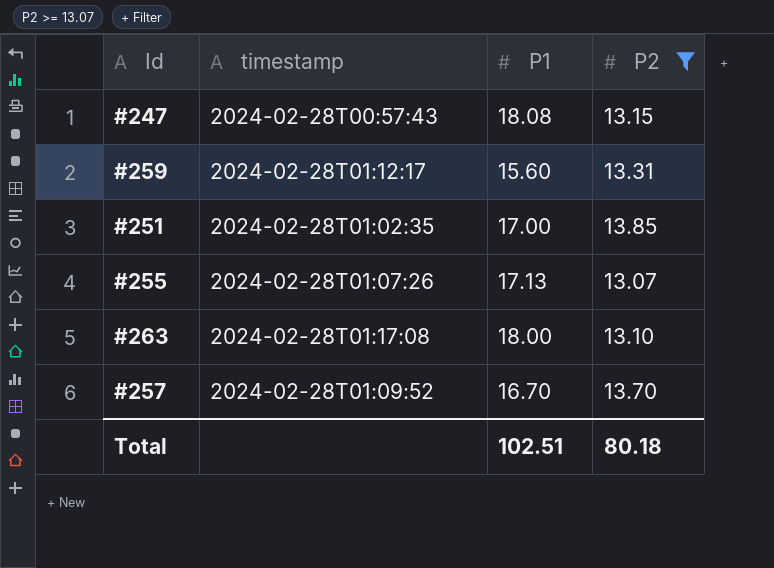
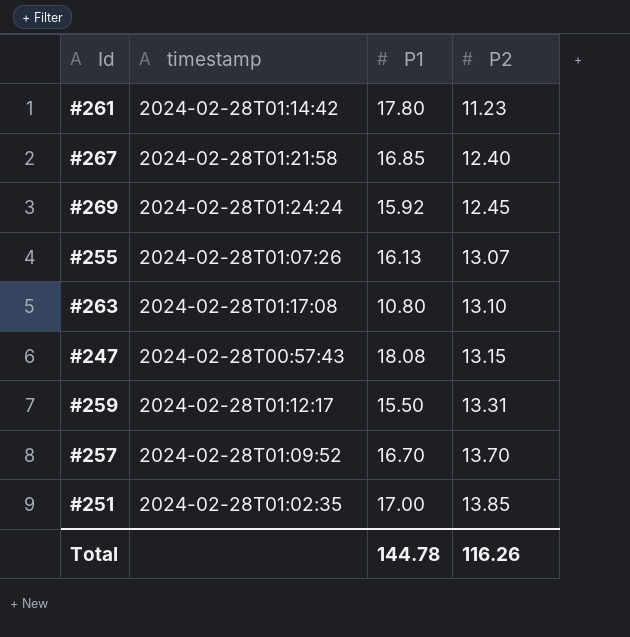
filter: P2 >= 13.07 -> none
row order: none -> P2 ascending
#255 | P1: 17.13 -> 16.13
#263 | P1: 18.00 -> 10.80
#259 | P1: 15.60 -> 15.50
Total | P1: 102.51 -> 144.78
Total | P2: 80.18 -> 116.26

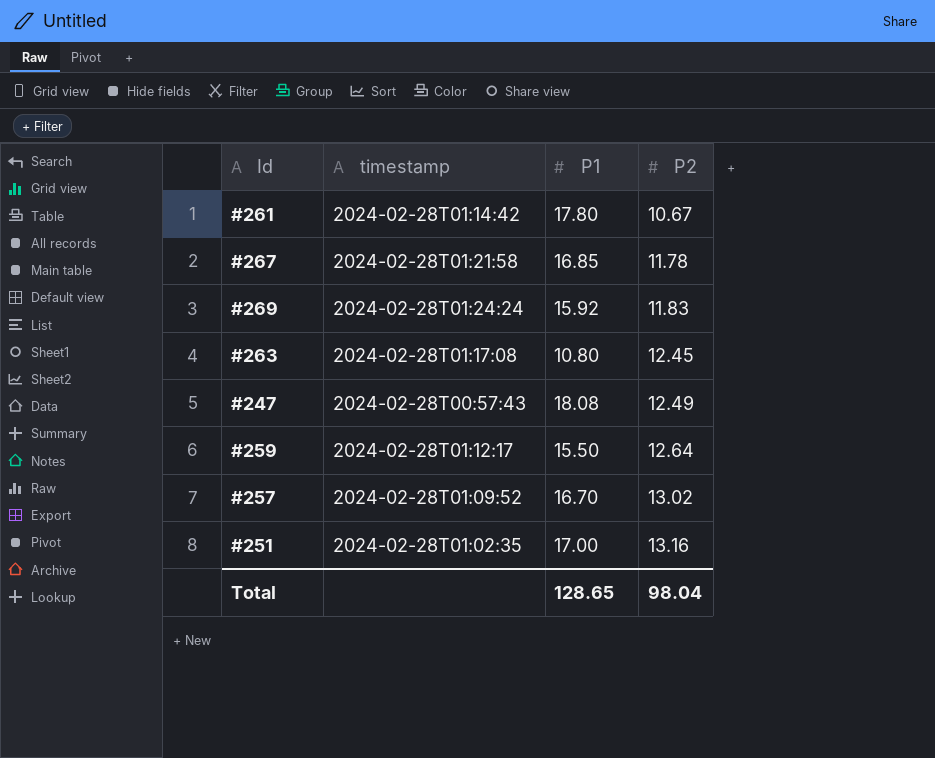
row #255: 2024-02-28T01:07:26 | 16.13 | 13.07 -> none
#261 | P2: 11.23 -> 10.67
#267 | P2: 12.40 -> 11.78
#269 | P2: 12.45 -> 11.83
#263 | P2: 13.10 -> 12.45
#247 | P2: 13.15 -> 12.49
#259 | P2: 13.31 -> 12.64
#257 | P2: 13.70 -> 13.02
#251 | P2: 13.85 -> 13.16
Total | P1: 144.78 -> 128.65
Total | P2: 116.26 -> 98.04

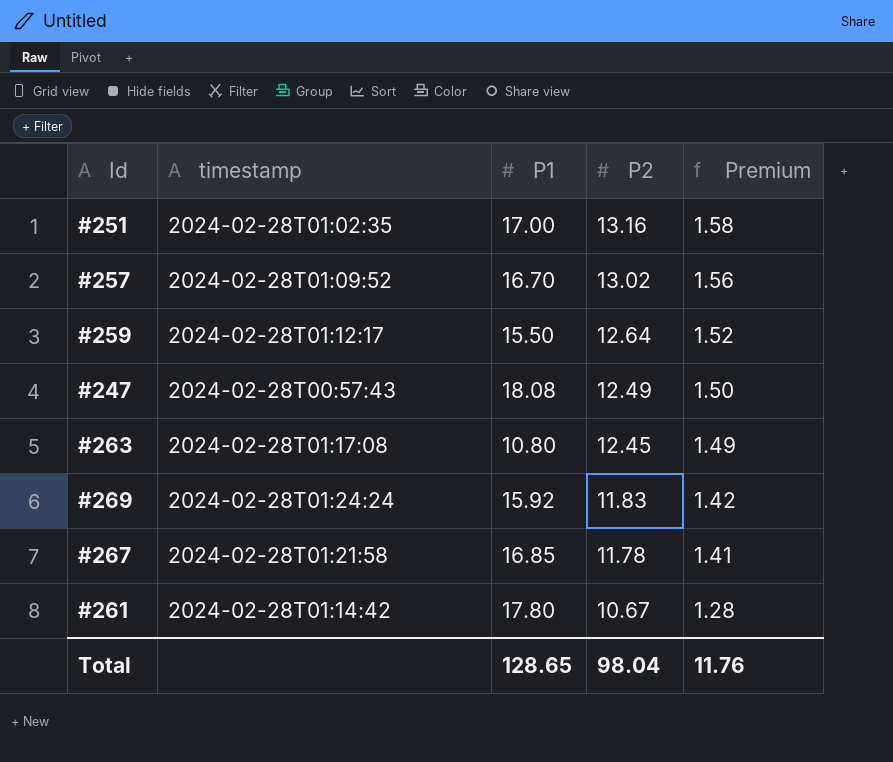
row order: P2 ascending -> P2 descending
column Premium | formula: none -> [P2] * 0.12

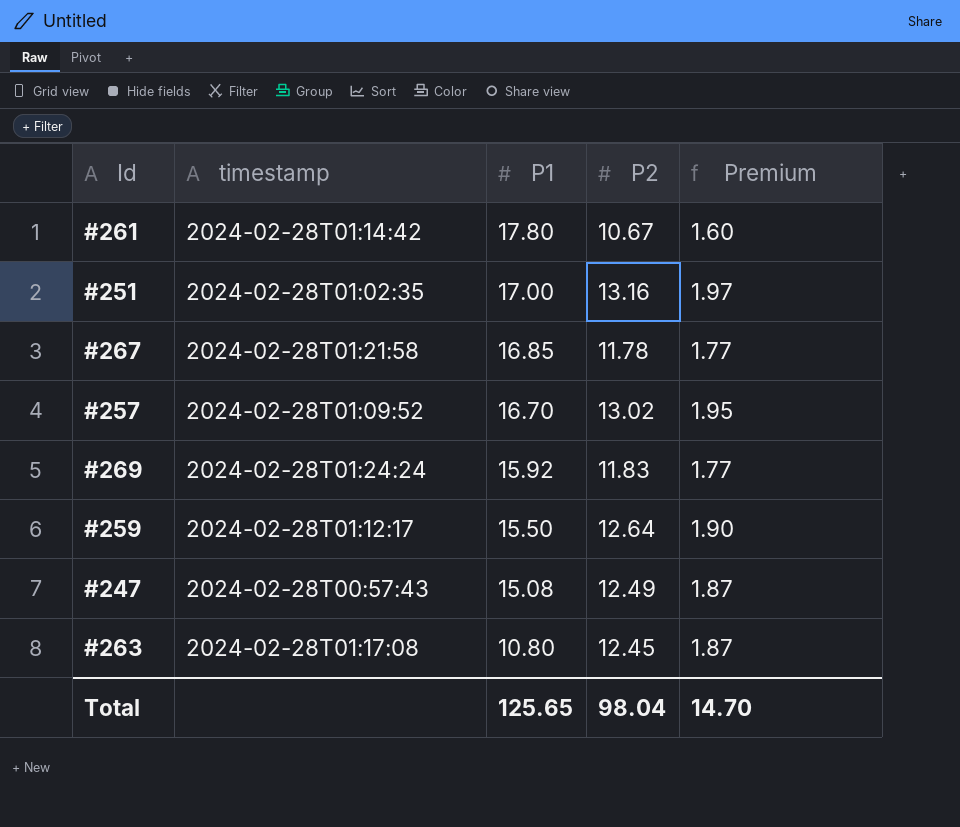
row order: P2 descending -> P1 descending
column Premium | formula: [P2] * 0.12 -> [P2] * 0.15
#247 | P1: 18.08 -> 15.08
Total | P1: 128.65 -> 125.65
Total | Premium: 11.76 -> 14.70

